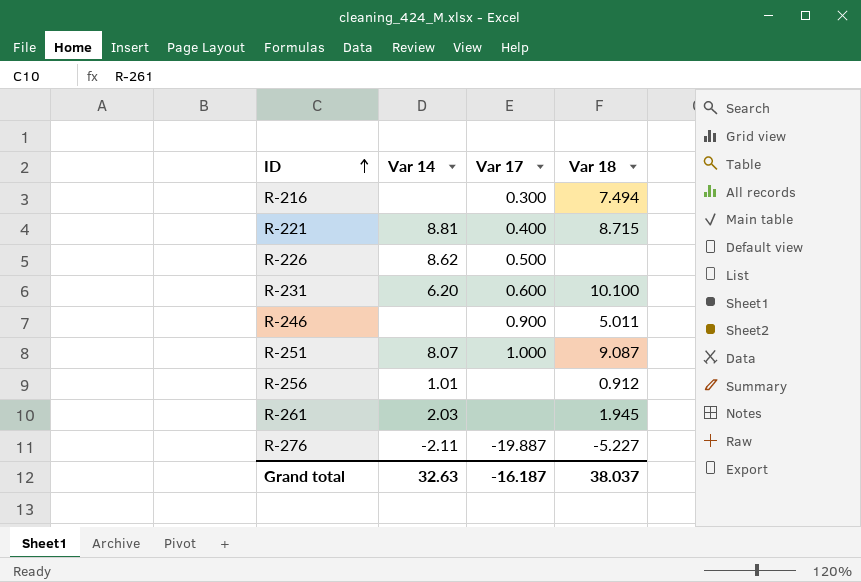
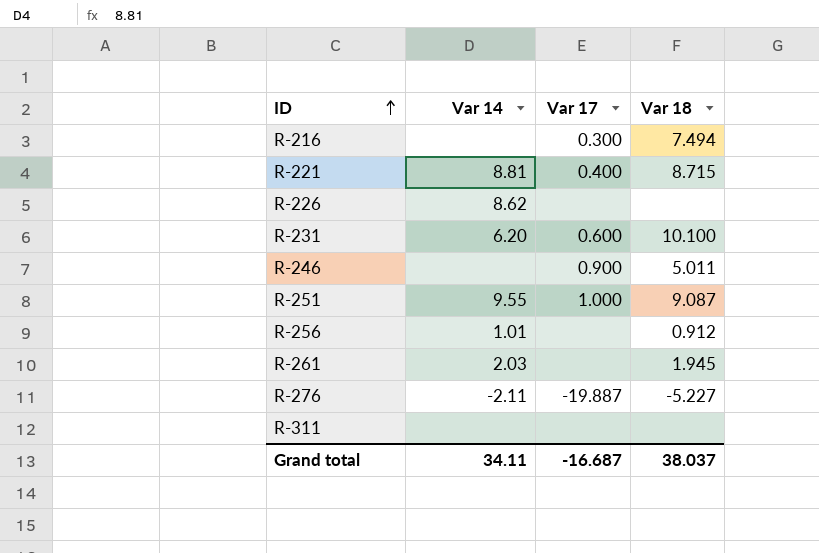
R-226 | Var 17: 0.500 -> none
R-251 | Var 14: 8.07 -> 9.55
row R-311: none -> none | none | none
Grand total | Var 14: 32.63 -> 34.11
Grand total | Var 17: -16.187 -> -16.687

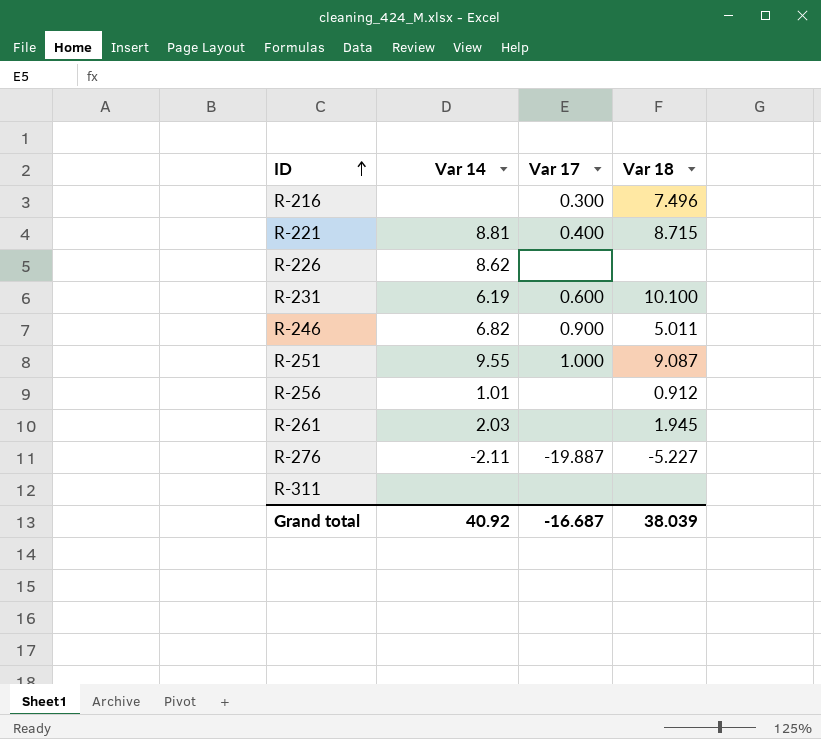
R-216 | Var 18: 7.494 -> 7.496
R-231 | Var 14: 6.20 -> 6.19
R-246 | Var 14: none -> 6.82
Grand total | Var 14: 34.11 -> 40.92
Grand total | Var 18: 38.037 -> 38.039

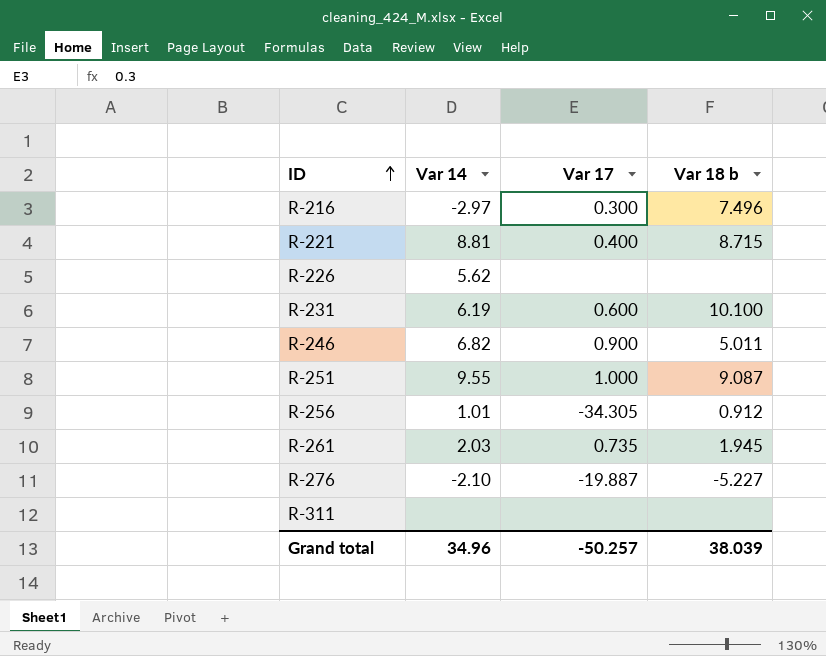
column name: Var 18 -> Var 18 b
R-216 | Var 14: none -> -2.97
R-226 | Var 14: 8.62 -> 5.62
R-256 | Var 17: none -> -34.305
R-261 | Var 17: none -> 0.735
R-276 | Var 14: -2.11 -> -2.10
Grand total | Var 14: 40.92 -> 34.96
Grand total | Var 17: -16.687 -> -50.257

